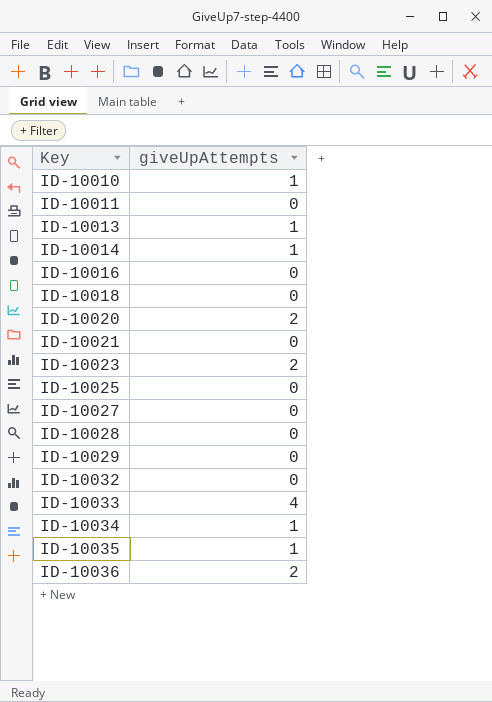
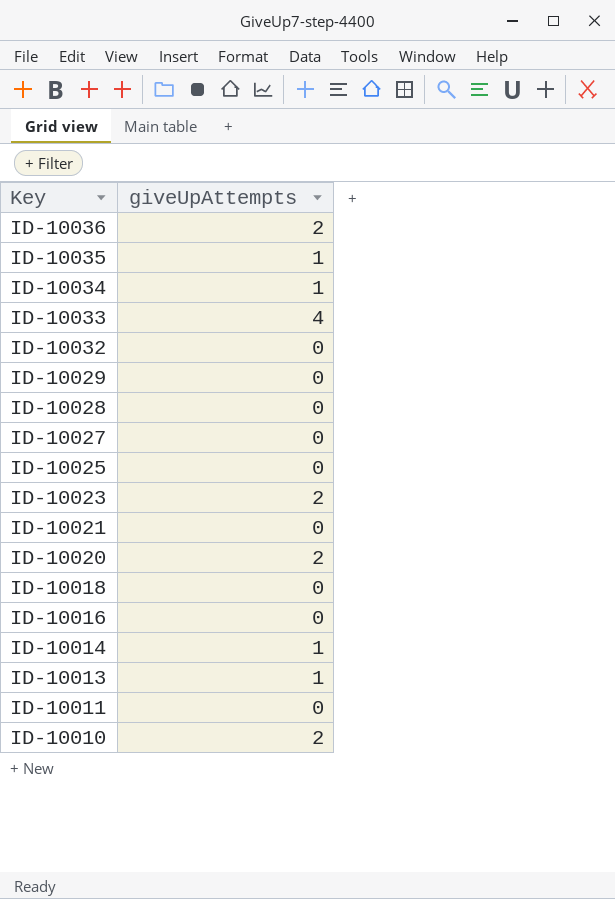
row order: Key ascending -> Key descending
ID-10010 | giveUpAttempts: 1 -> 2

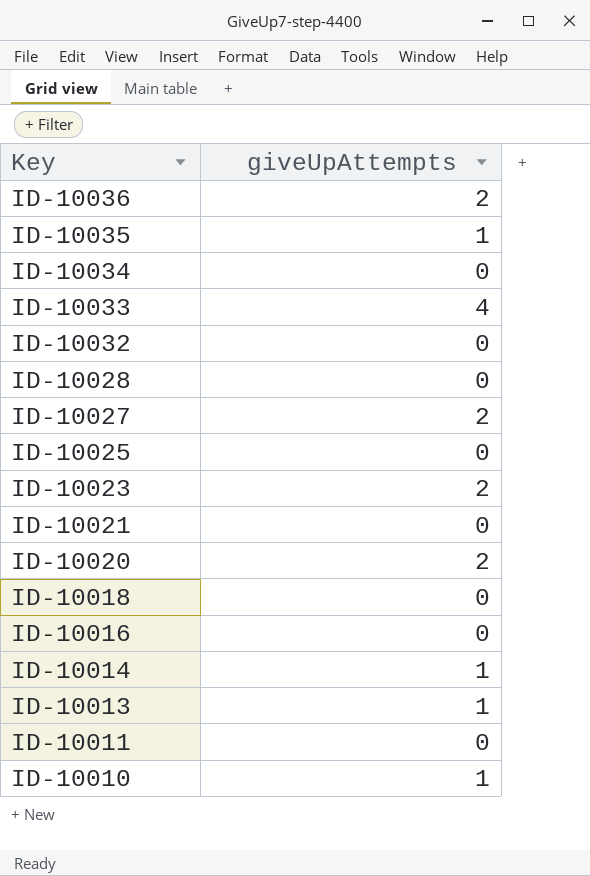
row ID-10029: 0 -> none
ID-10034 | giveUpAttempts: 1 -> 0
ID-10027 | giveUpAttempts: 0 -> 2
ID-10010 | giveUpAttempts: 2 -> 1

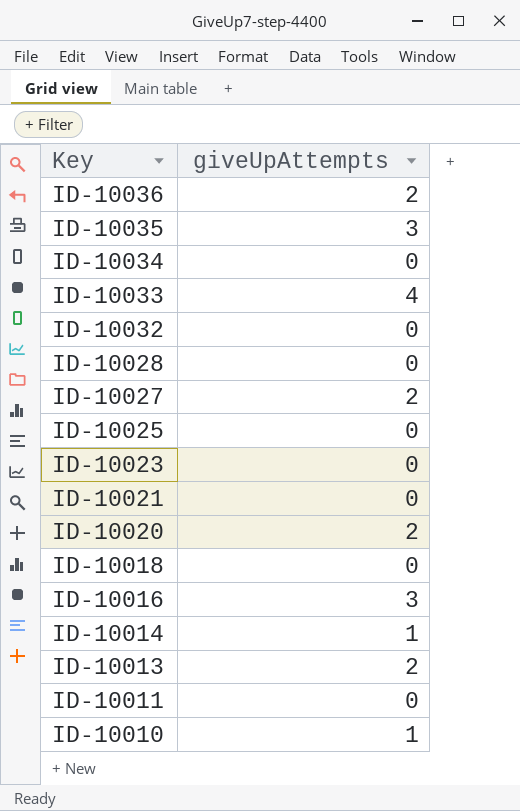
ID-10035 | giveUpAttempts: 1 -> 3
ID-10023 | giveUpAttempts: 2 -> 0
ID-10016 | giveUpAttempts: 0 -> 3
ID-10013 | giveUpAttempts: 1 -> 2

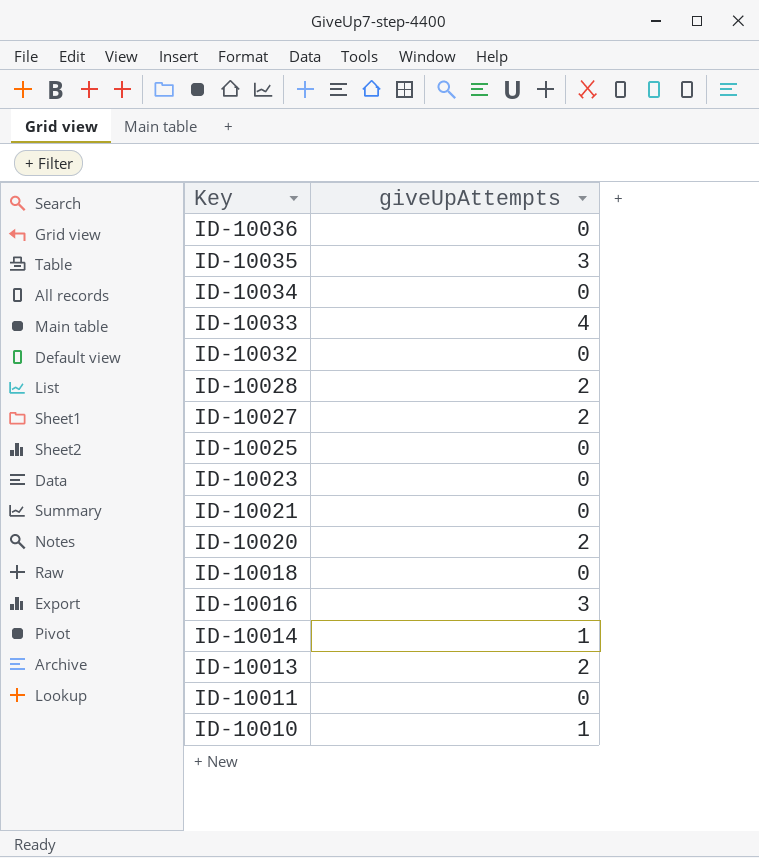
ID-10036 | giveUpAttempts: 2 -> 0
ID-10028 | giveUpAttempts: 0 -> 2

